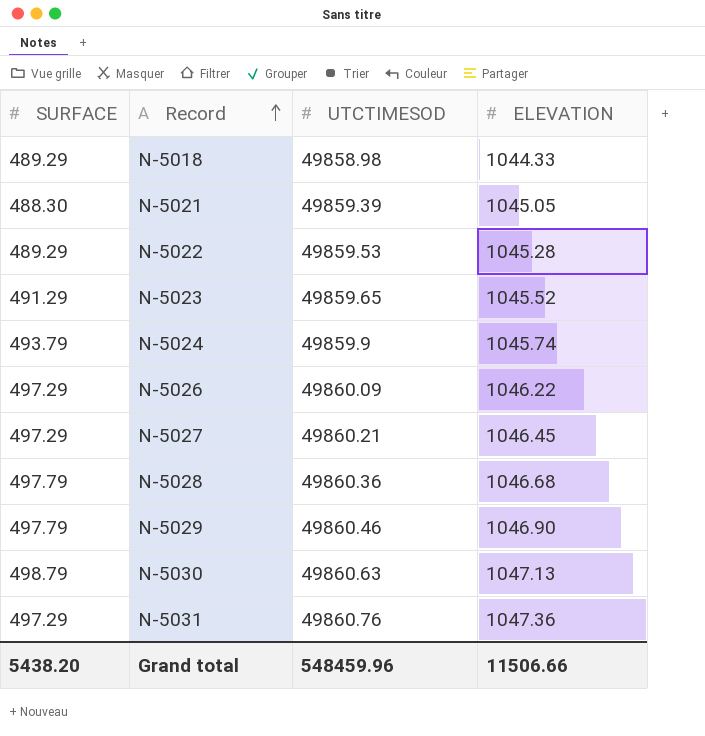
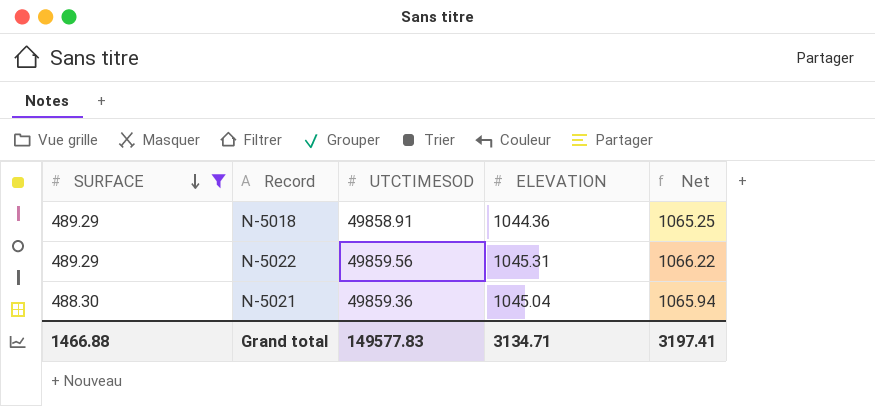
filter: none -> SURFACE <= 489.29
row order: Record ascending -> SURFACE descending
column Net | formula: none -> [ELEVATION] * 1.02
N-5018 | UTCTIMESOD: 49858.98 -> 49858.91
N-5018 | ELEVATION: 1044.33 -> 1044.36
N-5022 | UTCTIMESOD: 49859.53 -> 49859.56
N-5022 | ELEVATION: 1045.28 -> 1045.31
N-5021 | UTCTIMESOD: 49859.39 -> 49859.36
N-5021 | ELEVATION: 1045.05 -> 1045.04
Grand total | SURFACE: 5438.20 -> 1466.88
Grand total | UTCTIMESOD: 548459.96 -> 149577.83
Grand total | ELEVATION: 11506.66 -> 3134.71

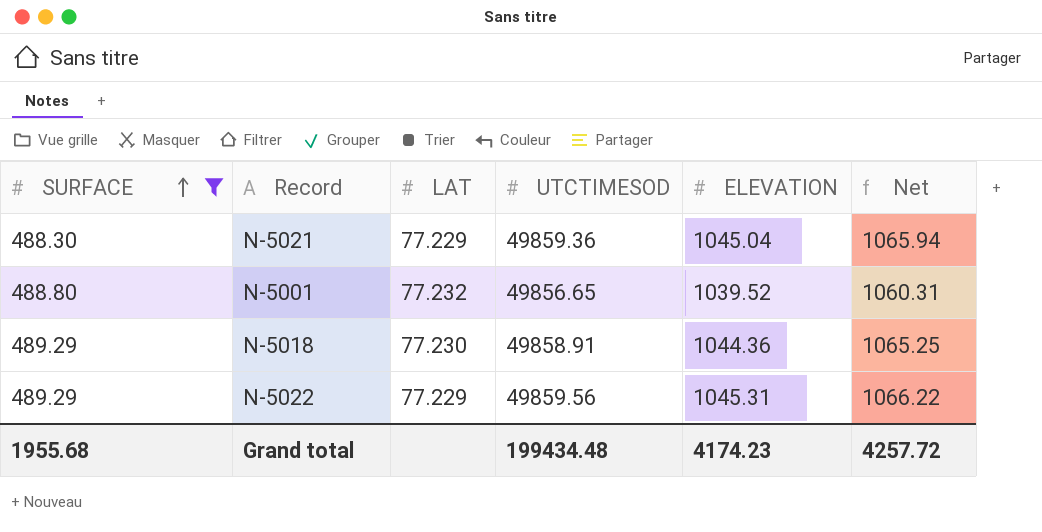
row order: SURFACE descending -> SURFACE ascending
column LAT | position: none -> 3
row N-5001: none -> 488.80 | 77.232 | 49856.65 | 1039.52 | 1060.31
Grand total | SURFACE: 1466.88 -> 1955.68
Grand total | UTCTIMESOD: 149577.83 -> 199434.48
Grand total | ELEVATION: 3134.71 -> 4174.23
Grand total | Net: 3197.41 -> 4257.72

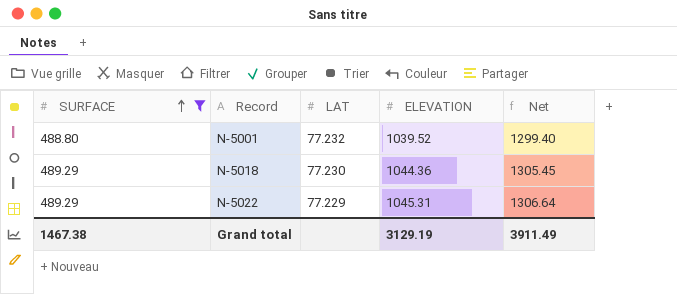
column UTCTIMESOD | position: 4 -> none
column Net | formula: [ELEVATION] * 1.02 -> [ELEVATION] * 1.25
row N-5021: 488.30 | 77.229 | 49859.36 | 1045.04 | 1065.94 -> none
Grand total | SURFACE: 1955.68 -> 1467.38
Grand total | ELEVATION: 4174.23 -> 3129.19
Grand total | Net: 4257.72 -> 3911.49

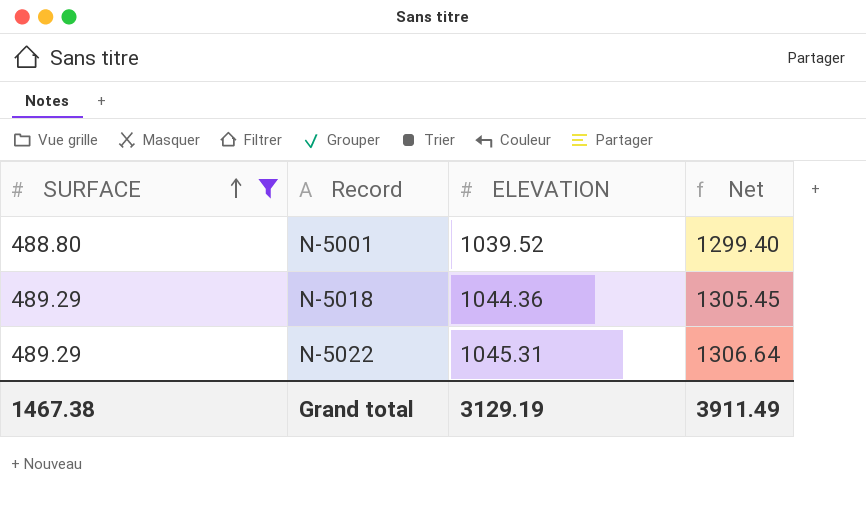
column LAT | position: 3 -> none

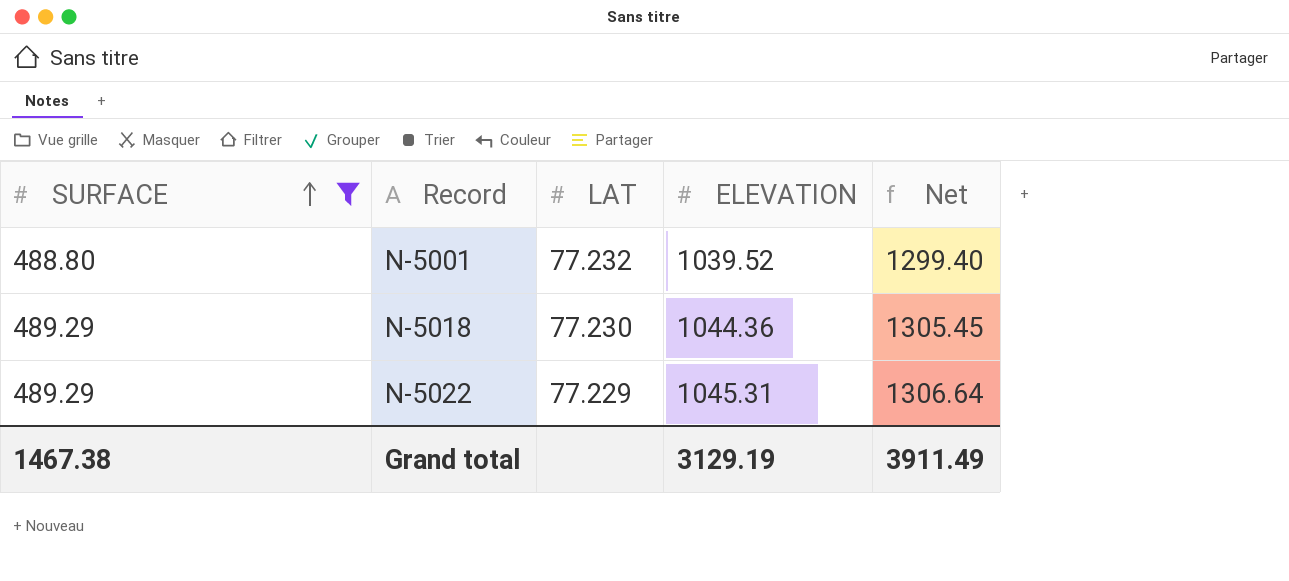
column LAT | position: none -> 3

